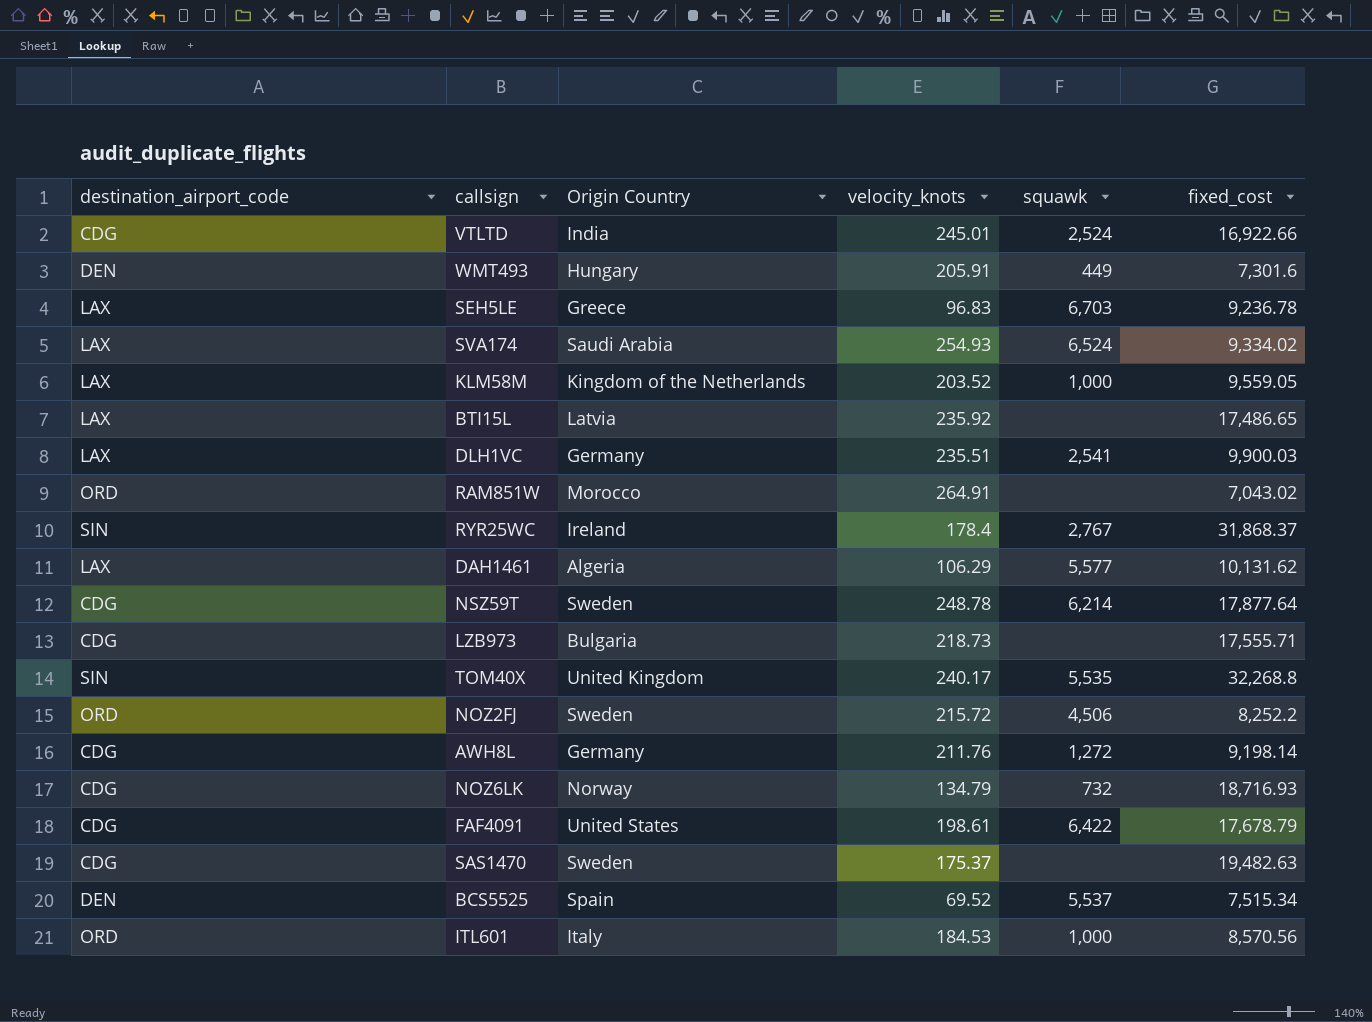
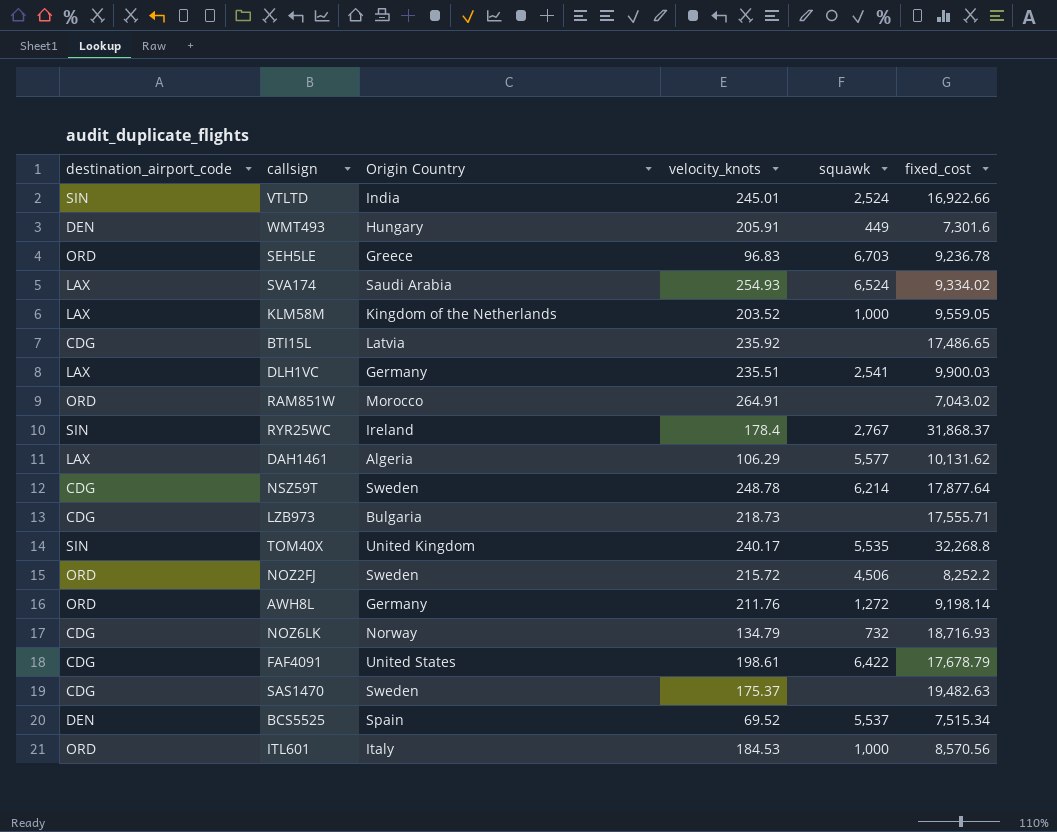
VTLTD | destination_airport_code: CDG -> SIN
SEH5LE | destination_airport_code: LAX -> ORD
BTI15L | destination_airport_code: LAX -> CDG
AWH8L | destination_airport_code: CDG -> ORD

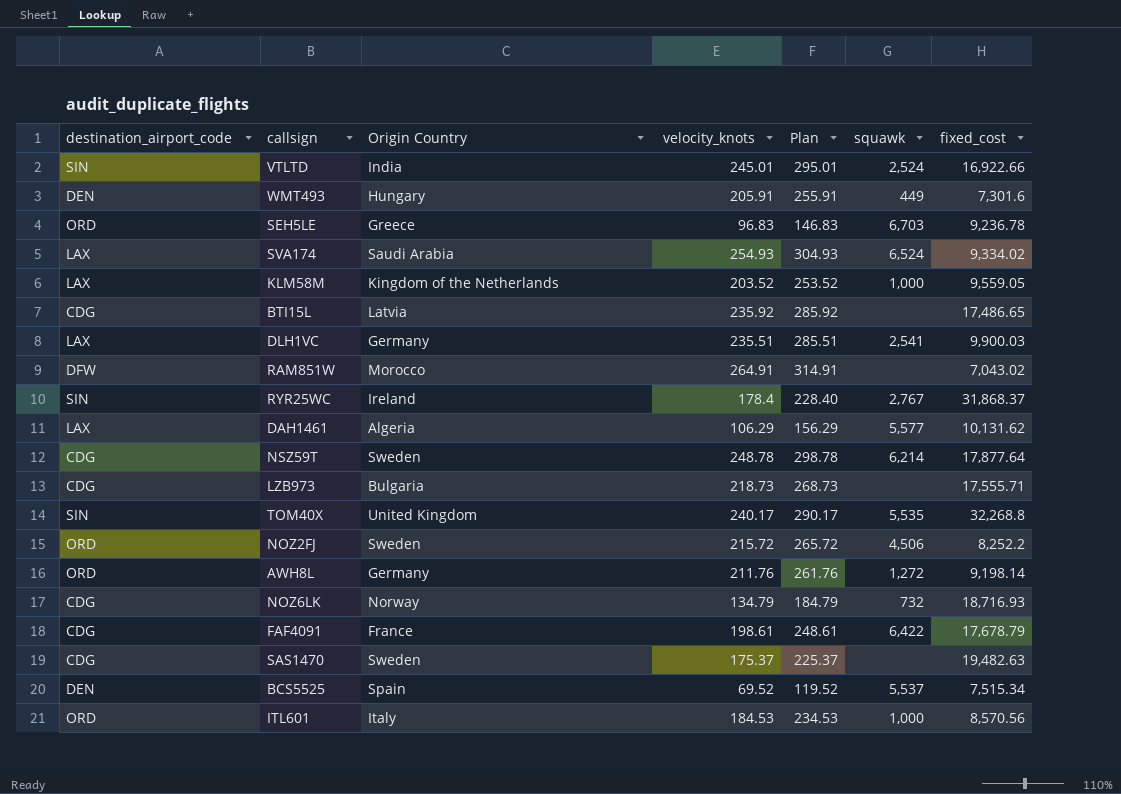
column Plan | formula: none -> [velocity_knots] + 50
RAM851W | destination_airport_code: ORD -> DFW
FAF4091 | Origin Country: United States -> France

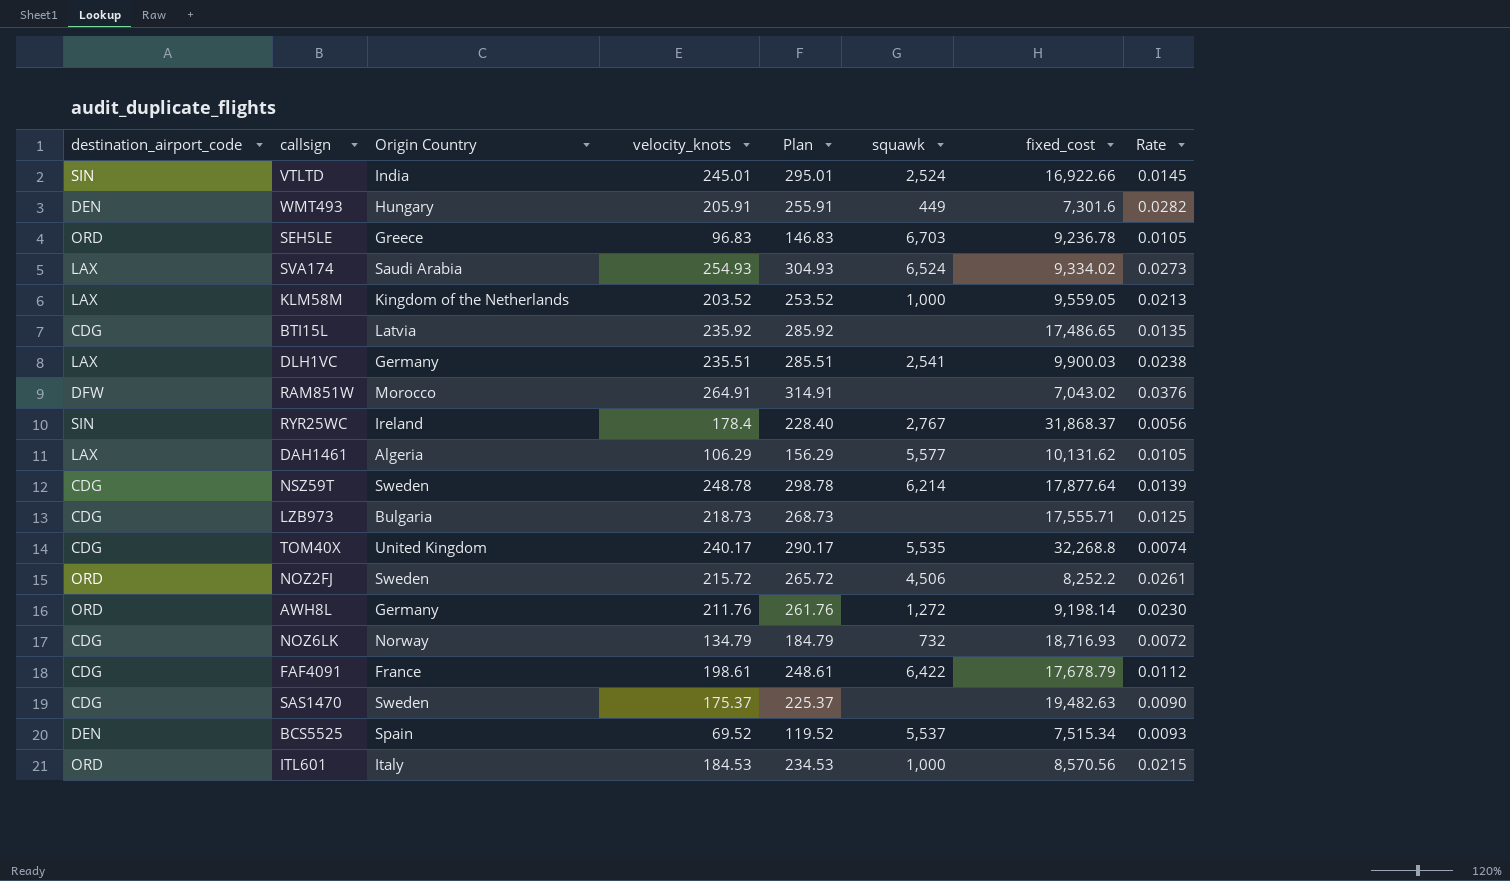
column Rate | formula: none -> [velocity_knots] / [fixed_cost]
TOM40X | destination_airport_code: SIN -> CDG

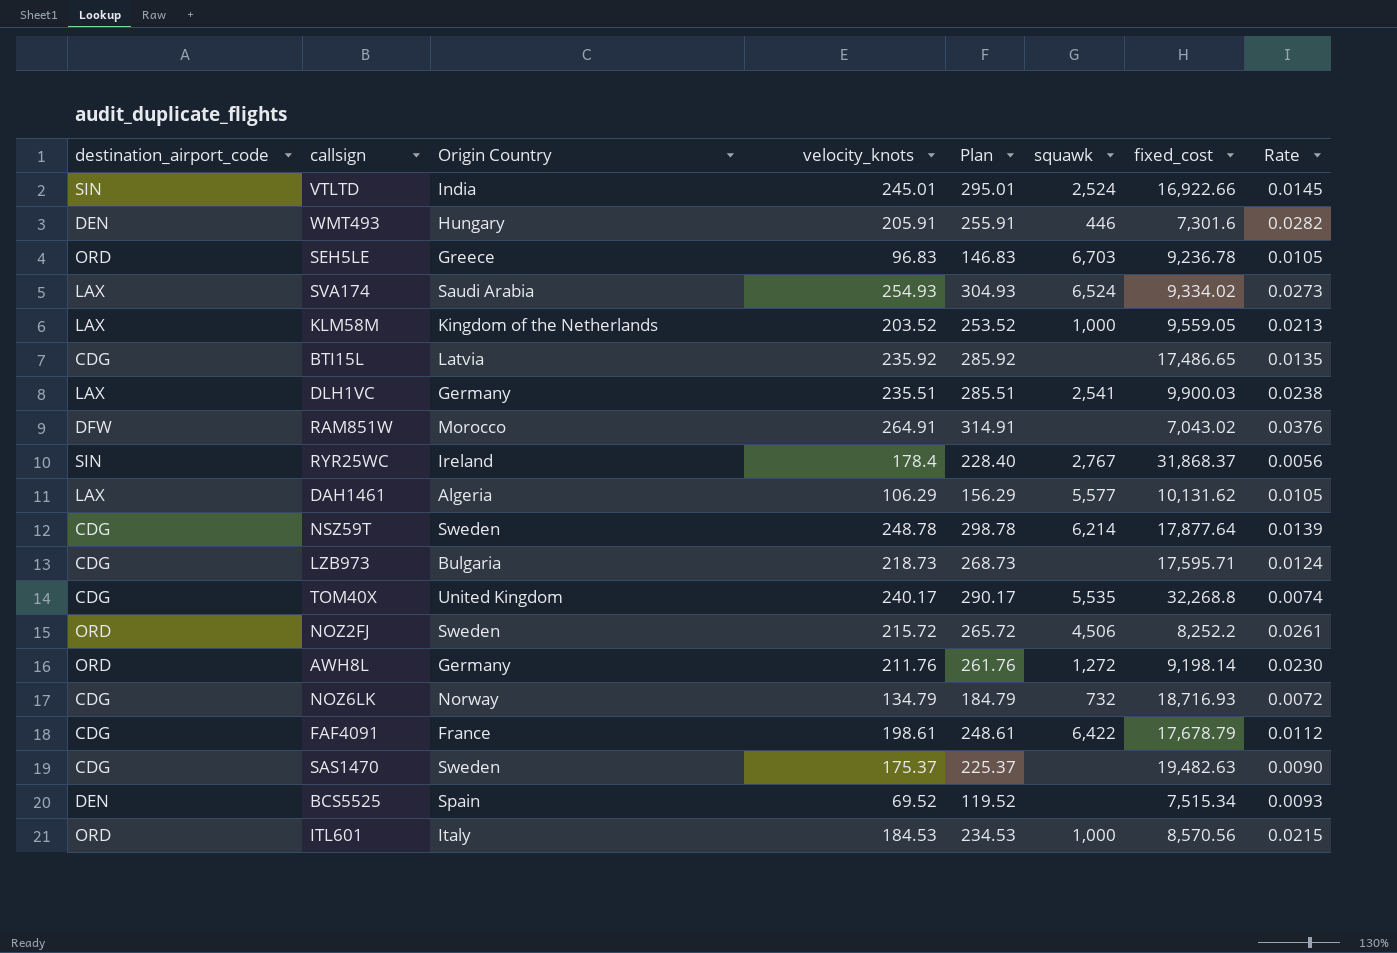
WMT493 | squawk: 449 -> 446
LZB973 | fixed_cost: 17,555.71 -> 17,595.71
LZB973 | Rate: 0.0125 -> 0.0124
BCS5525 | squawk: 5,537 -> none

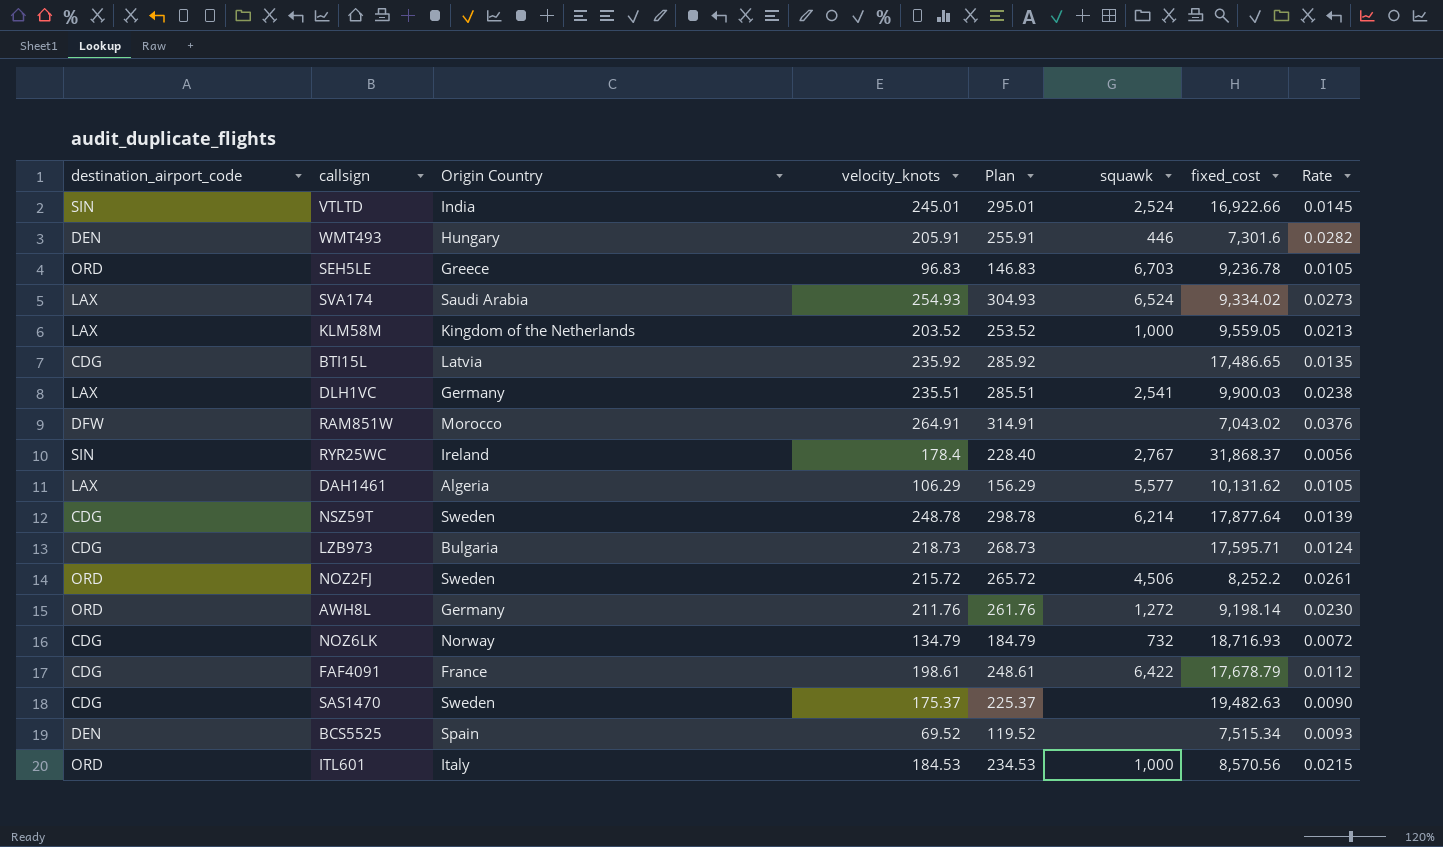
row TOM40X: CDG | United Kingdom | 240.17 | 290.17 | 5,535 | 32,268.8 | 0.0074 -> none

